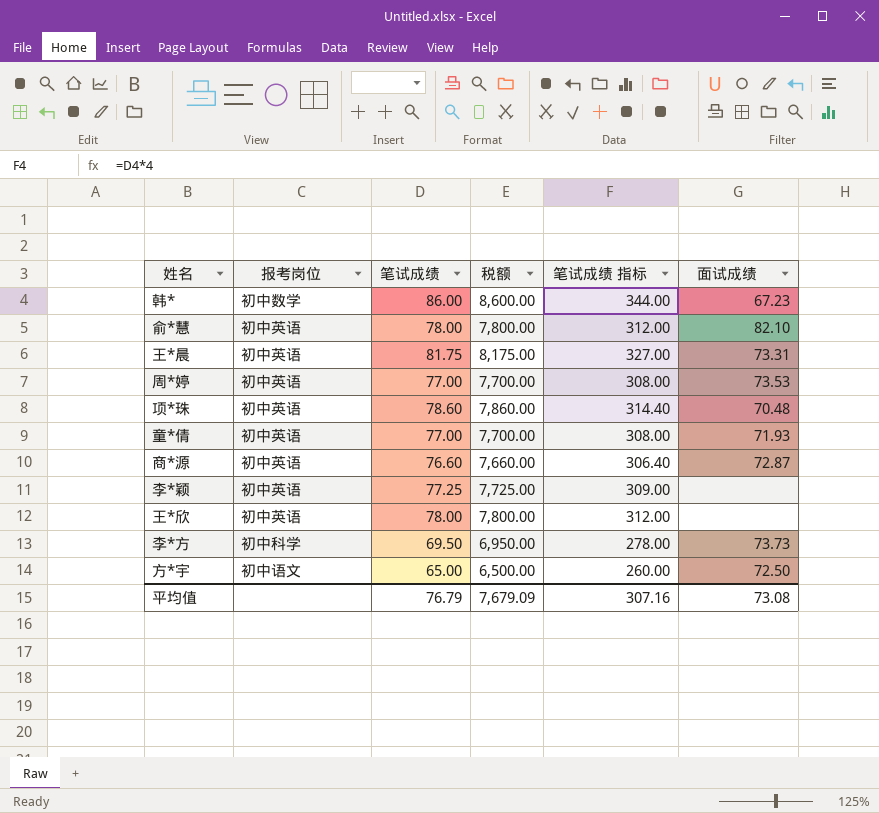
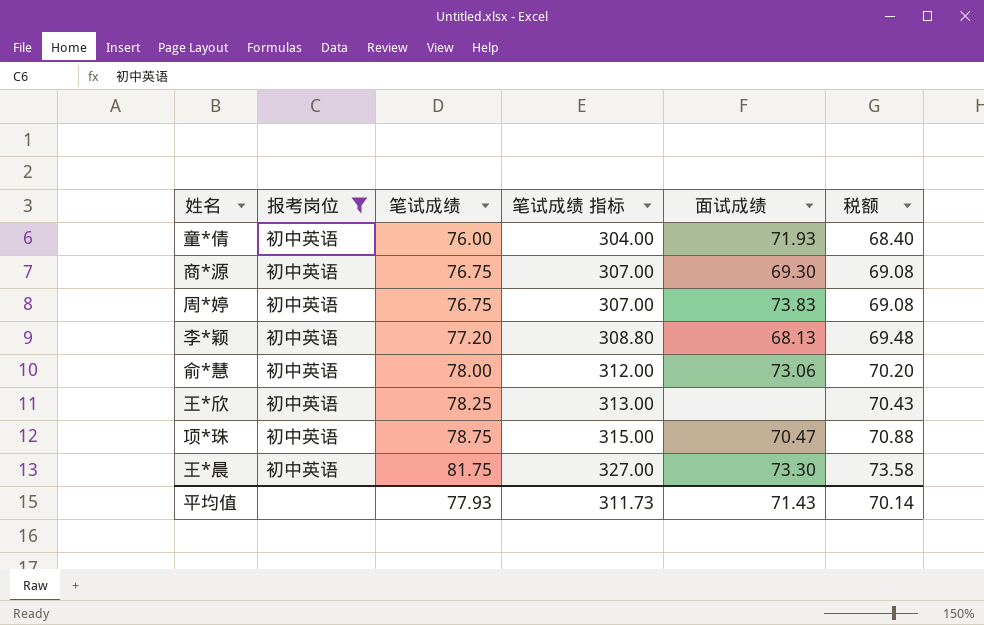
filter: none -> 报考岗位 = 初中英语
row order: none -> 笔试成绩 ascending
column 税额 | formula: [笔试成绩] * 100 -> [笔试成绩] * 0.9
column 税额 | position: 4 -> 6
童*倩 | 笔试成绩: 77.00 -> 76.00
童*倩 | 笔试成绩 指标: 308.00 -> 304.00
商*源 | 笔试成绩: 76.60 -> 76.75
商*源 | 笔试成绩 指标: 306.40 -> 307.00
商*源 | 面试成绩: 72.87 -> 69.30
周*婷 | 笔试成绩: 77.00 -> 76.75
周*婷 | 笔试成绩 指标: 308.00 -> 307.00
周*婷 | 面试成绩: 73.53 -> 73.83
李*颖 | 笔试成绩: 77.25 -> 77.20
李*颖 | 笔试成绩 指标: 309.00 -> 308.80
李*颖 | 面试成绩: none -> 68.13
俞*慧 | 面试成绩: 82.10 -> 73.06
王*欣 | 笔试成绩: 78.00 -> 78.25
王*欣 | 笔试成绩 指标: 312.00 -> 313.00
项*珠 | 笔试成绩: 78.60 -> 78.75
项*珠 | 笔试成绩 指标: 314.40 -> 315.00
项*珠 | 面试成绩: 70.48 -> 70.47
王*晨 | 面试成绩: 73.31 -> 73.30
平均值 | 笔试成绩: 76.79 -> 77.93
平均值 | 笔试成绩 指标: 307.16 -> 311.73
平均值 | 面试成绩: 73.08 -> 71.43
平均值 | 税额: 7,679.09 -> 70.14

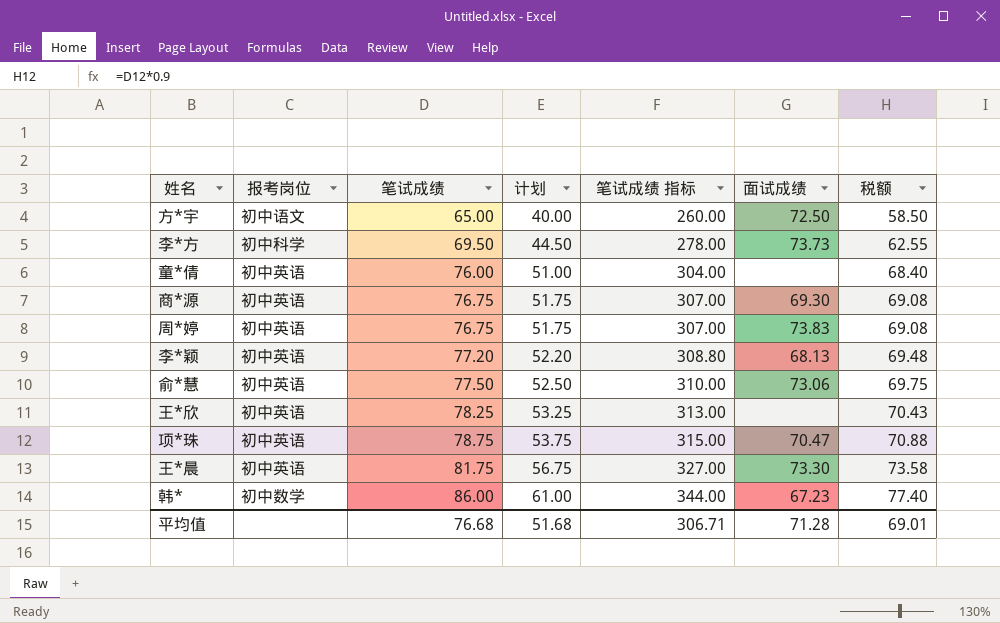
filter: 报考岗位 = 初中英语 -> none
column 计划 | formula: none -> [笔试成绩] - 25
童*倩 | 面试成绩: 71.93 -> none
俞*慧 | 笔试成绩: 78.00 -> 77.50
俞*慧 | 笔试成绩 指标: 312.00 -> 310.00
俞*慧 | 税额: 70.20 -> 69.75
平均值 | 笔试成绩: 77.93 -> 76.68
平均值 | 笔试成绩 指标: 311.73 -> 306.71
平均值 | 面试成绩: 71.43 -> 71.28
平均值 | 税额: 70.14 -> 69.01

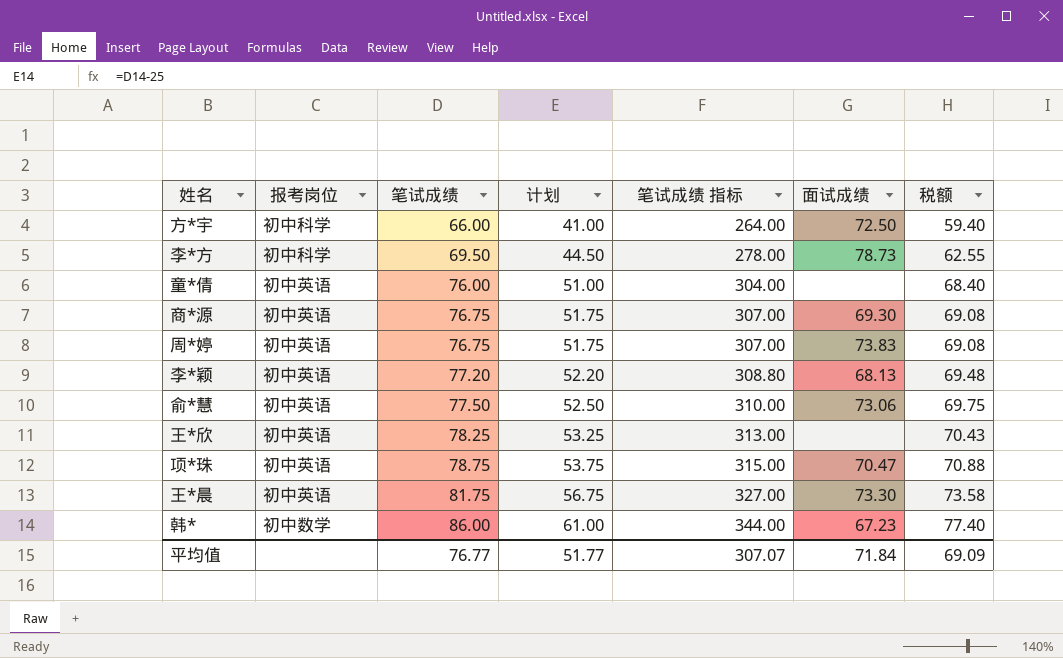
方*宇 | 报考岗位: 初中语文 -> 初中科学
方*宇 | 笔试成绩: 65.00 -> 66.00
方*宇 | 计划: 40.00 -> 41.00
方*宇 | 笔试成绩 指标: 260.00 -> 264.00
方*宇 | 税额: 58.50 -> 59.40
李*方 | 面试成绩: 73.73 -> 78.73
平均值 | 笔试成绩: 76.68 -> 76.77
平均值 | 计划: 51.68 -> 51.77
平均值 | 笔试成绩 指标: 306.71 -> 307.07
平均值 | 面试成绩: 71.28 -> 71.84
平均值 | 税额: 69.01 -> 69.09

